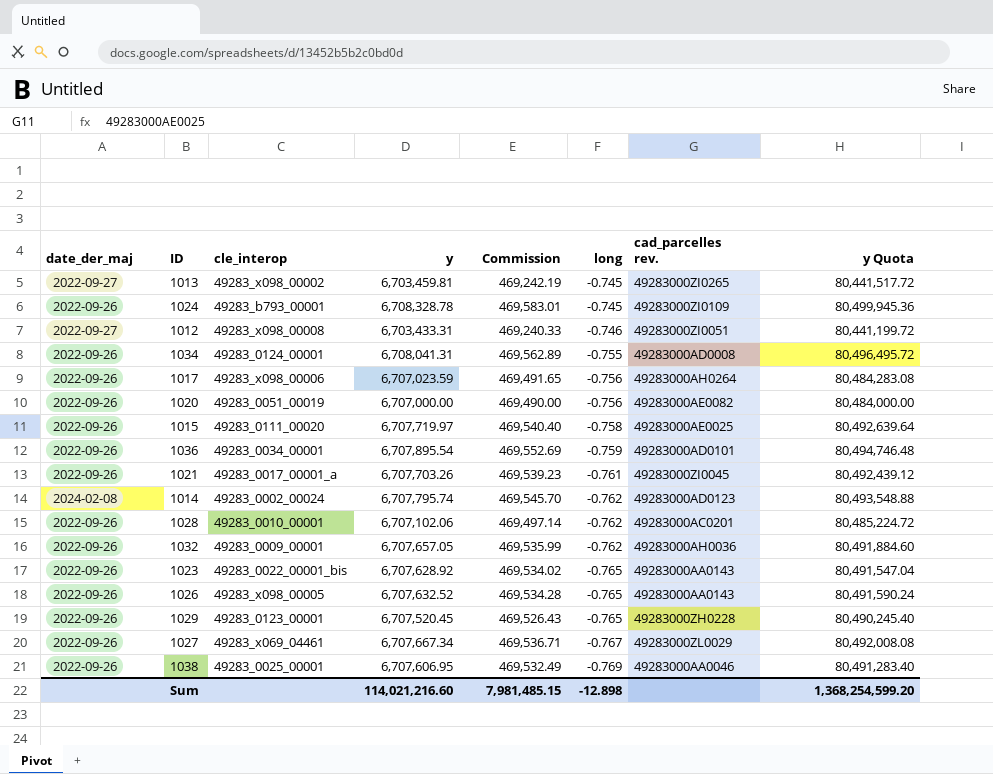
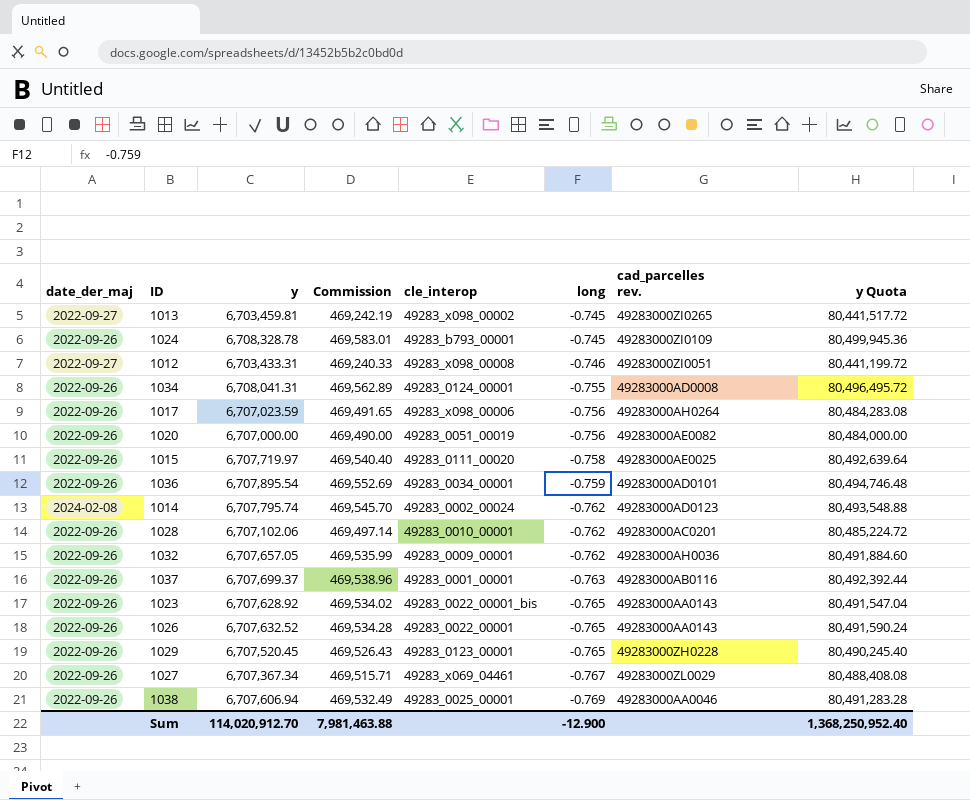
column cle_interop | position: 3 -> 5
row 1021: 2022-09-26 | 49283_0017_00001_a | 6,707,703.26 | 469,539.23 | -0.761 | 49283000ZI0045 | 80,492,439.12 -> none
row 1037: none -> 2022-09-26 | 6,707,699.37 | 469,538.96 | 49283_0001_00001 | -0.763 | 49283000AB0116 | 80,492,392.44
1026 | cle_interop: 49283_x098_00005 -> 49283_0022_00001
1027 | y: 6,707,667.34 -> 6,707,367.34
1027 | Commission: 469,536.71 -> 469,515.71
1027 | y Quota: 80,492,008.08 -> 80,488,408.08
1038 | y: 6,707,606.95 -> 6,707,606.94
1038 | y Quota: 80,491,283.40 -> 80,491,283.28
Sum | y: 114,021,216.60 -> 114,020,912.70
Sum | Commission: 7,981,485.15 -> 7,981,463.88
Sum | long: -12.898 -> -12.900
Sum | y Quota: 1,368,254,599.20 -> 1,368,250,952.40

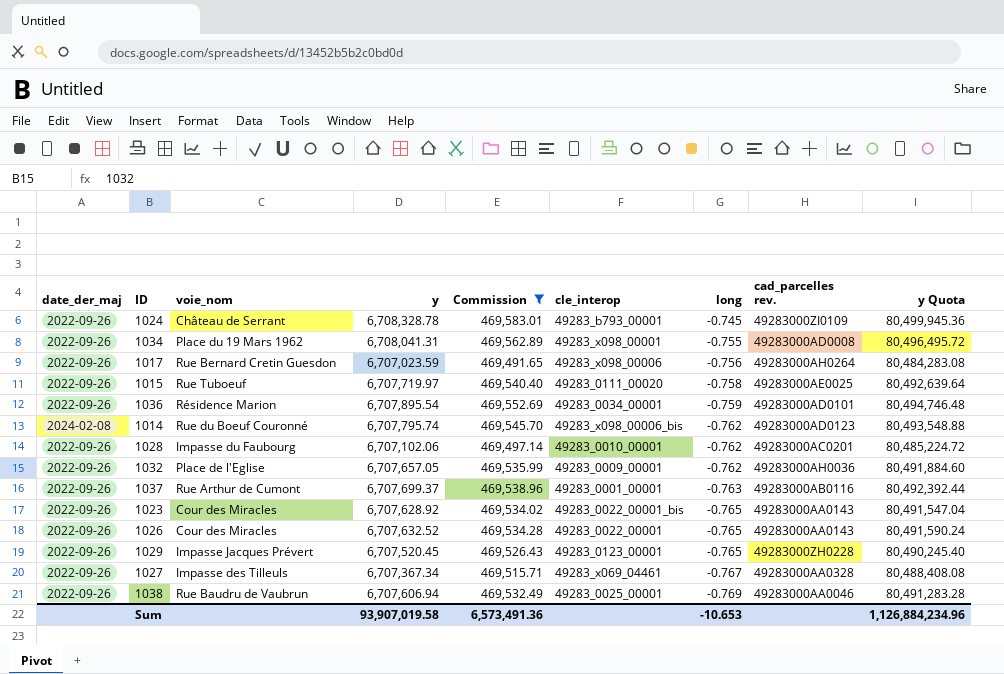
filter: none -> Commission >= 469,491.65
column voie_nom | position: none -> 3
1034 | cle_interop: 49283_0124_00001 -> 49283_x098_00001
1014 | cle_interop: 49283_0002_00024 -> 49283_x098_00006_bis
1027 | cad_parcelles rev.: 49283000ZL0029 -> 49283000AA0328
Sum | y: 114,020,912.70 -> 93,907,019.58
Sum | Commission: 7,981,463.88 -> 6,573,491.36
Sum | long: -12.900 -> -10.653
Sum | y Quota: 1,368,250,952.40 -> 1,126,884,234.96

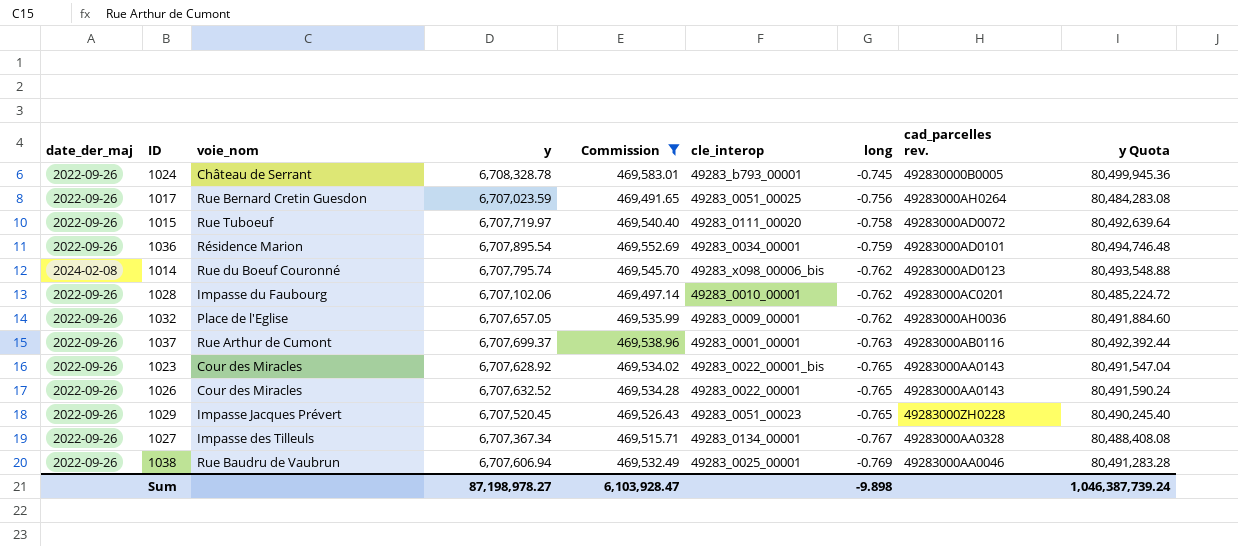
row 1034: 2022-09-26 | Place du 19 Mars 1962 | 6,708,041.31 | 469,562.89 | 49283_x098_00001 | -0.755 | 49283000AD0008 | 80,496,495.72 -> none
1024 | cad_parcelles rev.: 49283000ZI0109 -> 492830000B0005
1017 | cle_interop: 49283_x098_00006 -> 49283_0051_00025
1015 | cad_parcelles rev.: 49283000AE0025 -> 49283000AD0072
1029 | cle_interop: 49283_0123_00001 -> 49283_0051_00023
1027 | cle_interop: 49283_x069_04461 -> 49283_0134_00001
Sum | y: 93,907,019.58 -> 87,198,978.27
Sum | Commission: 6,573,491.36 -> 6,103,928.47
Sum | long: -10.653 -> -9.898
Sum | y Quota: 1,126,884,234.96 -> 1,046,387,739.24

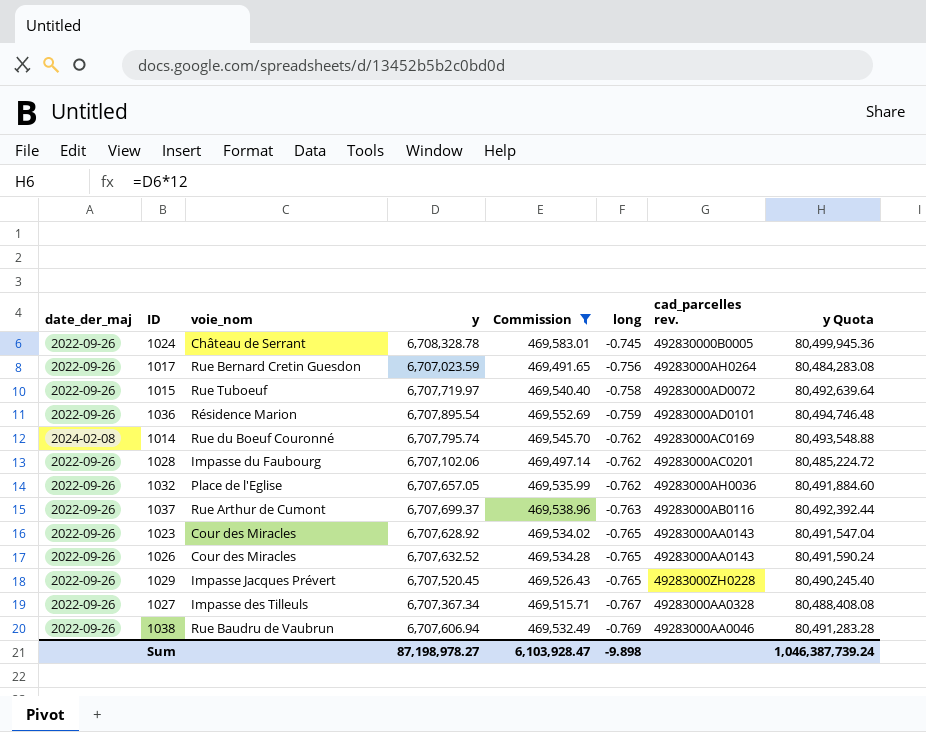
column cle_interop | position: 6 -> none
1014 | cad_parcelles rev.: 49283000AD0123 -> 49283000AC0169

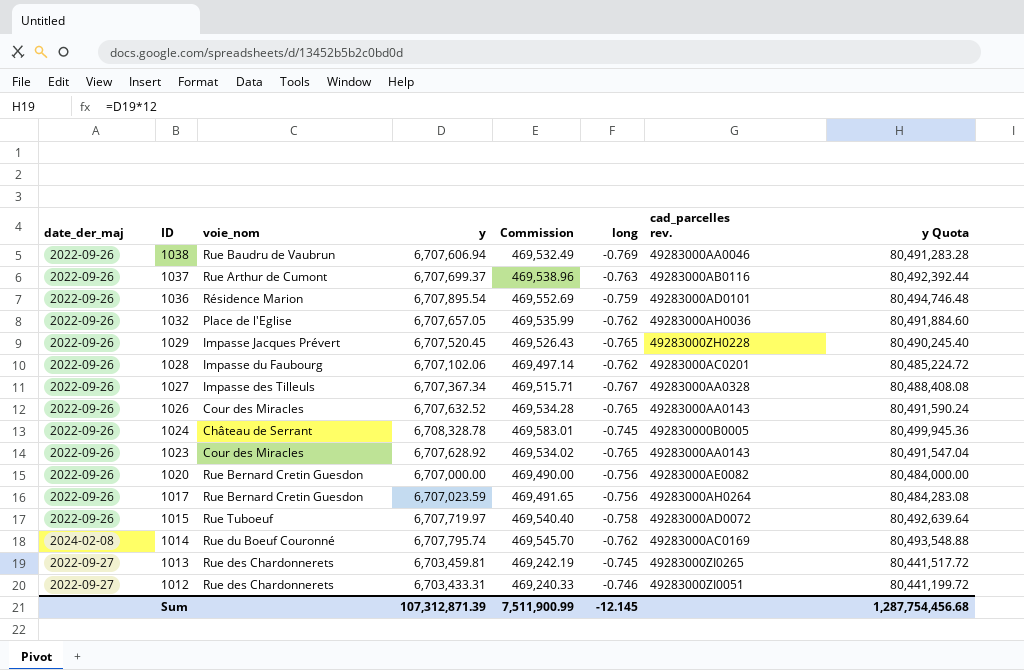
filter: Commission >= 469,491.65 -> none
row order: long descending -> ID descending
Sum | y: 87,198,978.27 -> 107,312,871.39
Sum | Commission: 6,103,928.47 -> 7,511,900.99
Sum | long: -9.898 -> -12.145
Sum | y Quota: 1,046,387,739.24 -> 1,287,754,456.68

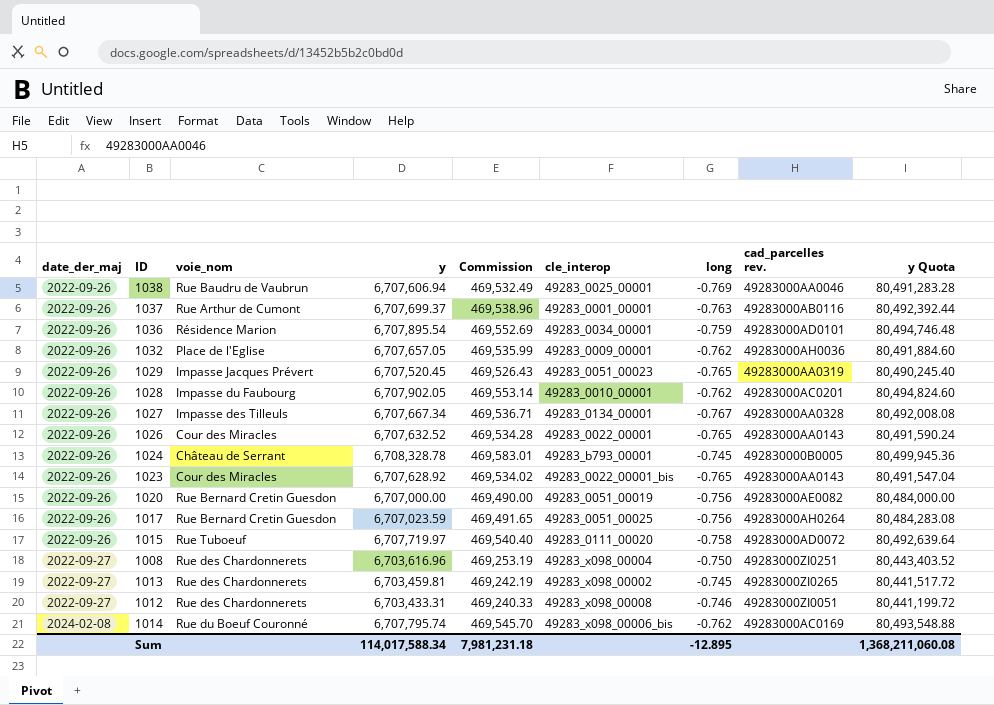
row order: ID descending -> date_der_maj ascending
column cle_interop | position: none -> 6
1029 | cad_parcelles rev.: 49283000ZH0228 -> 49283000AA0319
1028 | y: 6,707,102.06 -> 6,707,902.05
1028 | Commission: 469,497.14 -> 469,553.14
1028 | y Quota: 80,485,224.72 -> 80,494,824.60
1027 | y: 6,707,367.34 -> 6,707,667.34
1027 | Commission: 469,515.71 -> 469,536.71
1027 | y Quota: 80,488,408.08 -> 80,492,008.08
row 1008: none -> 2022-09-27 | Rue des Chardonnerets | 6,703,616.96 | 469,253.19 | 49283_x098_00004 | -0.750 | 49283000ZI0251 | 80,443,403.52
Sum | y: 107,312,871.39 -> 114,017,588.34
Sum | Commission: 7,511,900.99 -> 7,981,231.18
Sum | long: -12.145 -> -12.895
Sum | y Quota: 1,287,754,456.68 -> 1,368,211,060.08

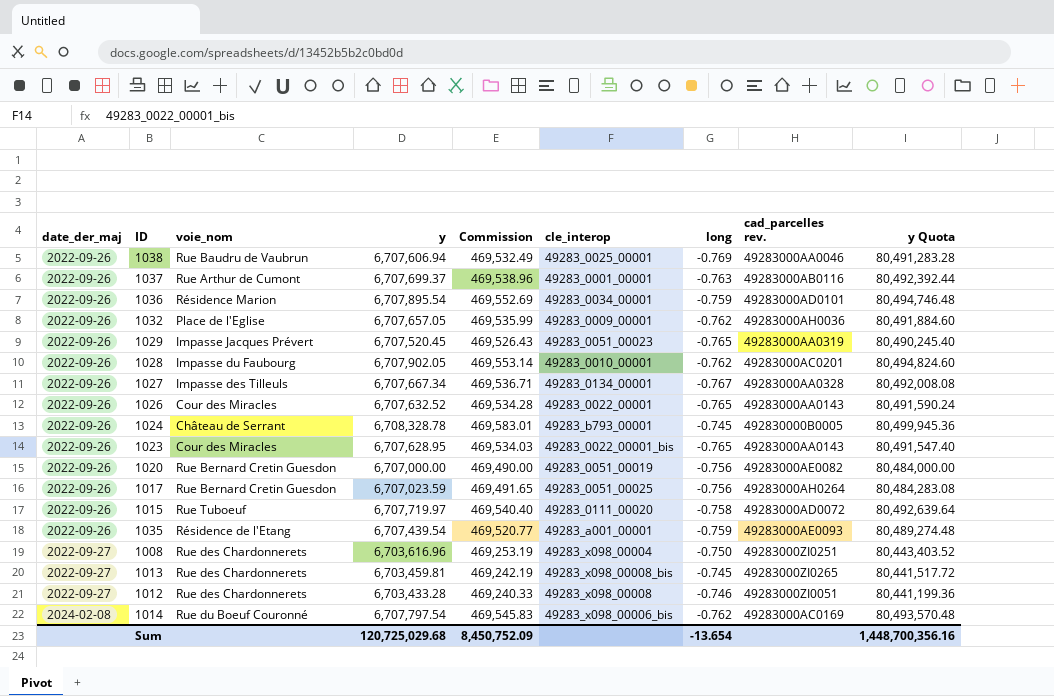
1023 | y: 6,707,628.92 -> 6,707,628.95
1023 | Commission: 469,534.02 -> 469,534.03
1023 | y Quota: 80,491,547.04 -> 80,491,547.40
row 1035: none -> 2022-09-26 | Résidence de l'Etang | 6,707,439.54 | 469,520.77 | 49283_a001_00001 | -0.759 | 49283000AE0093 | 80,489,274.48
1013 | cle_interop: 49283_x098_00002 -> 49283_x098_00008_bis
1012 | y: 6,703,433.31 -> 6,703,433.28
1012 | y Quota: 80,441,199.72 -> 80,441,199.36
1014 | y: 6,707,795.74 -> 6,707,797.54
1014 | Commission: 469,545.70 -> 469,545.83
1014 | y Quota: 80,493,548.88 -> 80,493,570.48
Sum | y: 114,017,588.34 -> 120,725,029.68
Sum | Commission: 7,981,231.18 -> 8,450,752.09
Sum | long: -12.895 -> -13.654
Sum | y Quota: 1,368,211,060.08 -> 1,448,700,356.16

